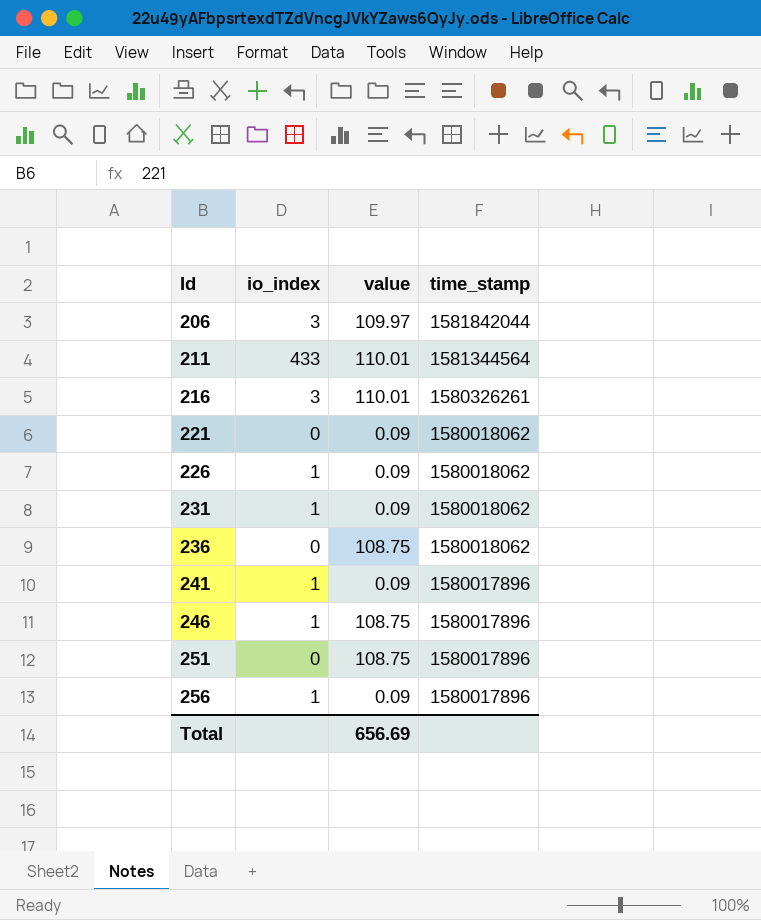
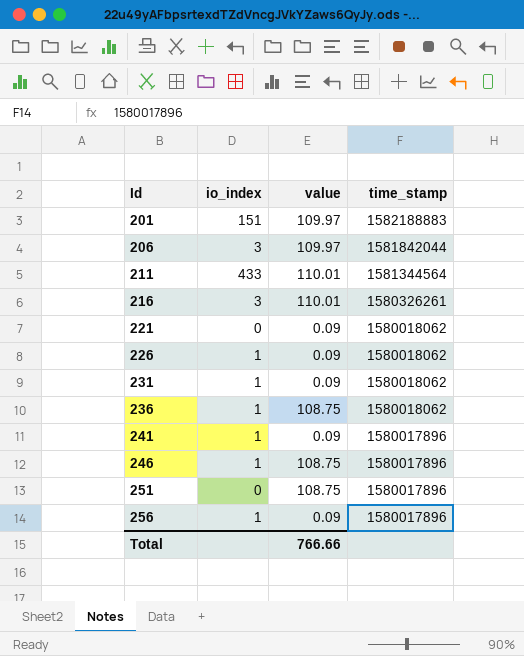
row 201: none -> 151 | 109.97 | 1582188883
236 | io_index: 0 -> 1
Total | value: 656.69 -> 766.66

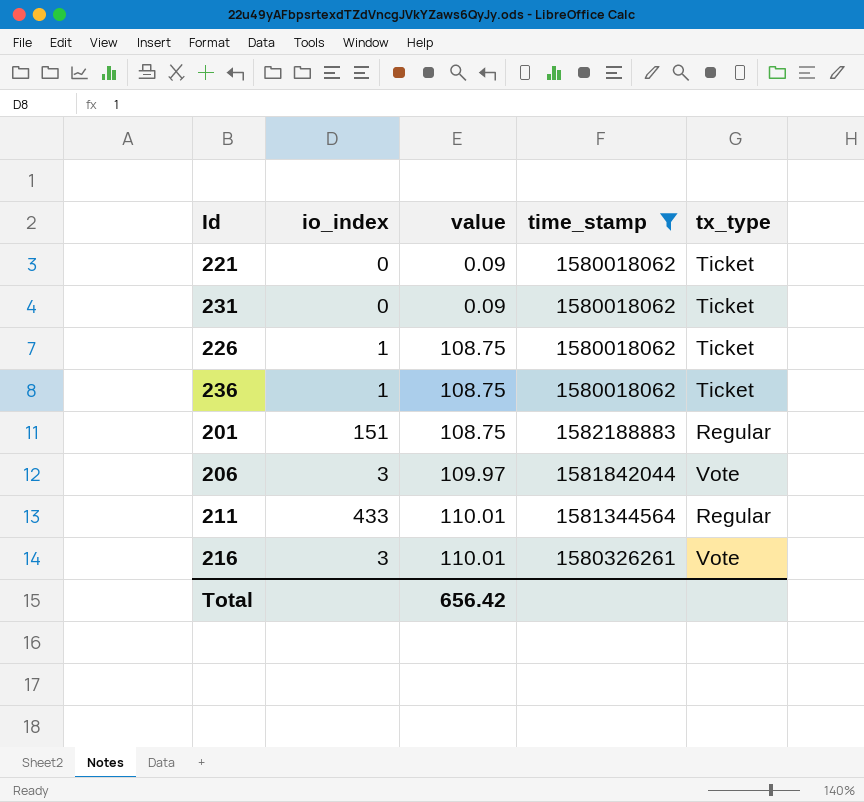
filter: none -> time_stamp != 1580017896
row order: Id ascending -> value ascending
column tx_type | position: none -> 5
231 | io_index: 1 -> 0
226 | value: 0.09 -> 108.75
201 | value: 109.97 -> 108.75
Total | value: 766.66 -> 656.42

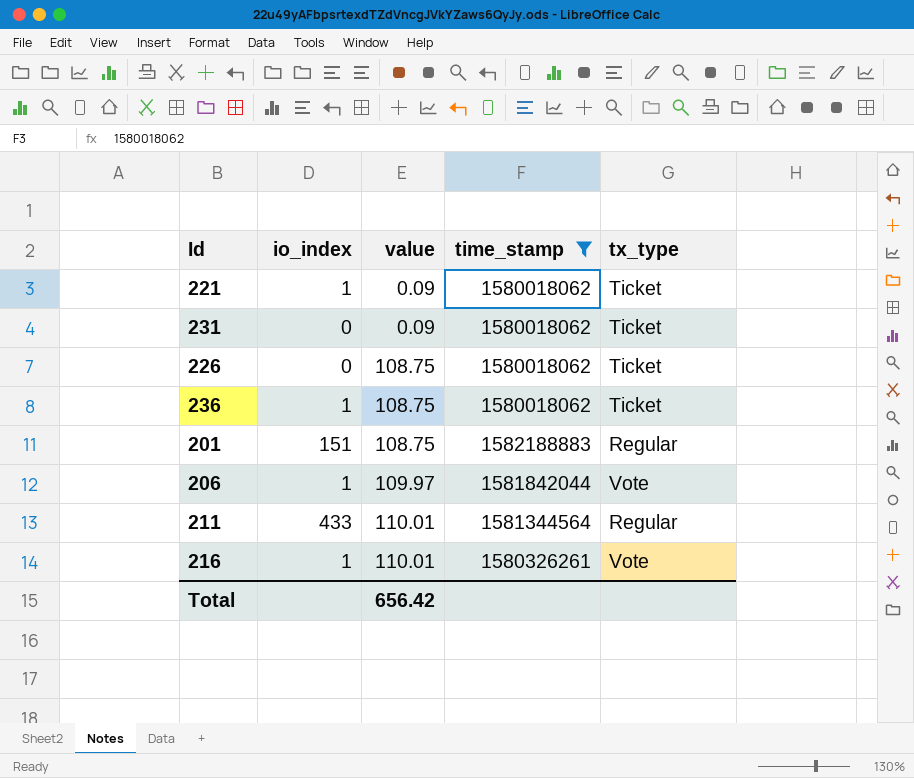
221 | io_index: 0 -> 1
226 | io_index: 1 -> 0
206 | io_index: 3 -> 1
216 | io_index: 3 -> 1

